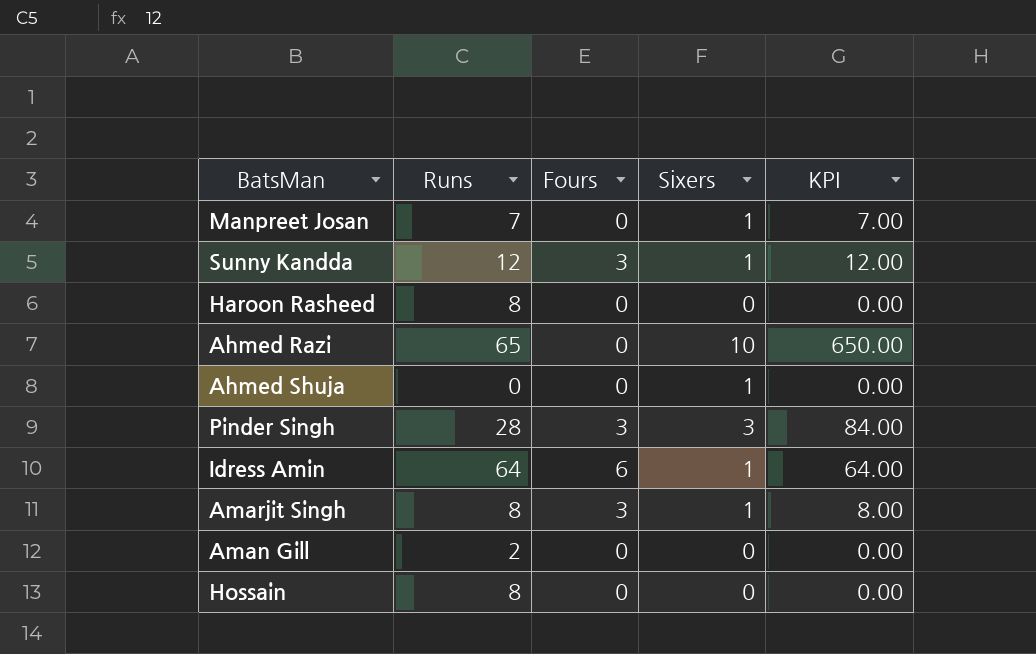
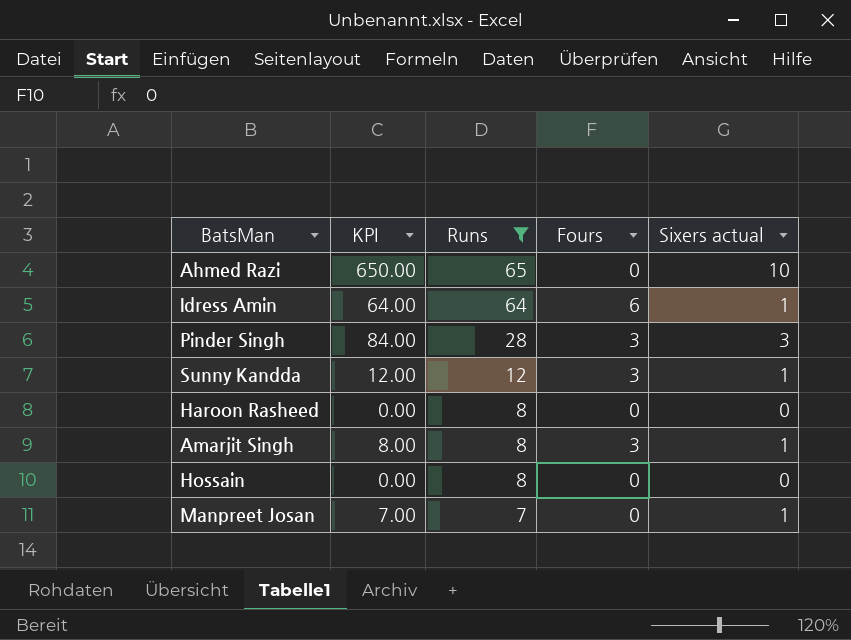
filter: none -> Runs >= 7
row order: none -> Runs descending
column KPI | position: 5 -> 2
column name: Sixers -> Sixers actual

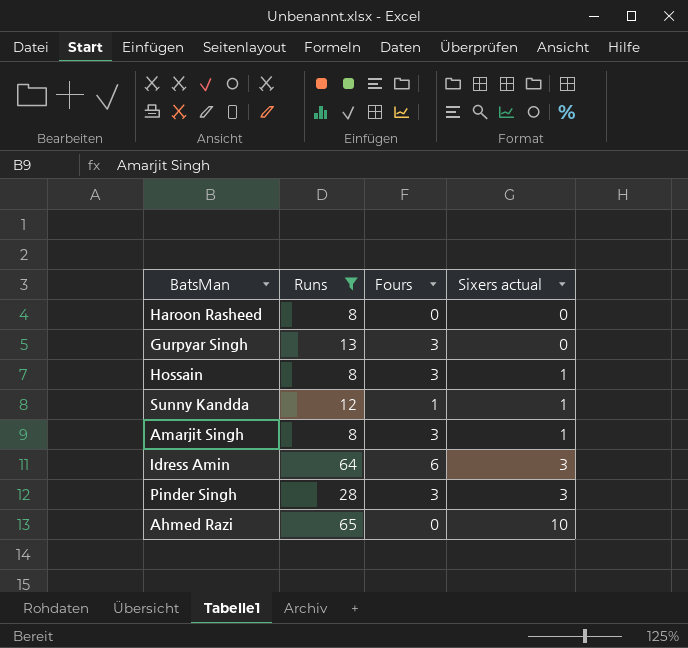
row order: Runs descending -> Sixers actual ascending
column KPI | formula: [Runs] * [Sixers actual] -> none
row Manpreet Josan: 7.00 | 7 | 0 | 1 -> none
row Gurpyar Singh: none -> 13 | 3 | 0
Hossain | Fours: 0 -> 3
Hossain | Sixers actual: 0 -> 1
Sunny Kandda | Fours: 3 -> 1
Idress Amin | Sixers actual: 1 -> 3

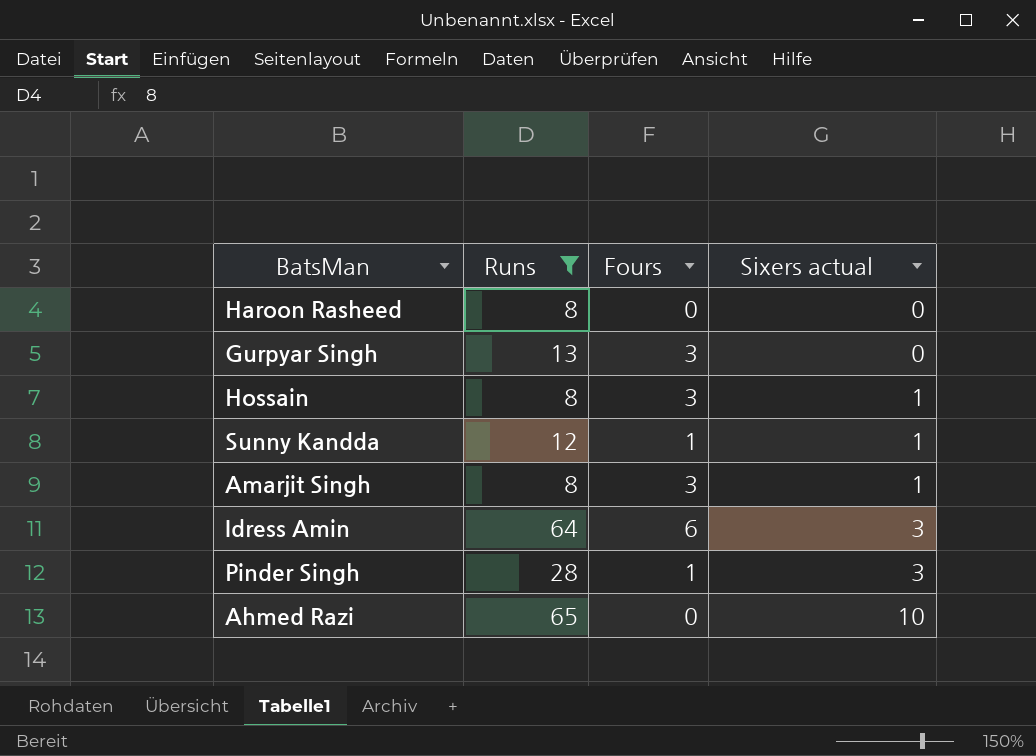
Pinder Singh | Fours: 3 -> 1

